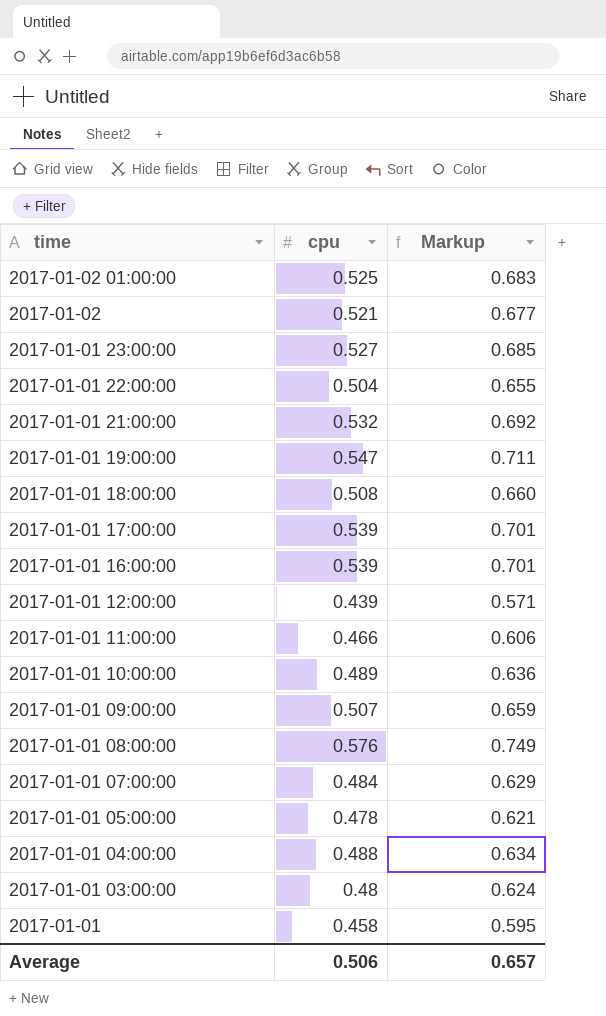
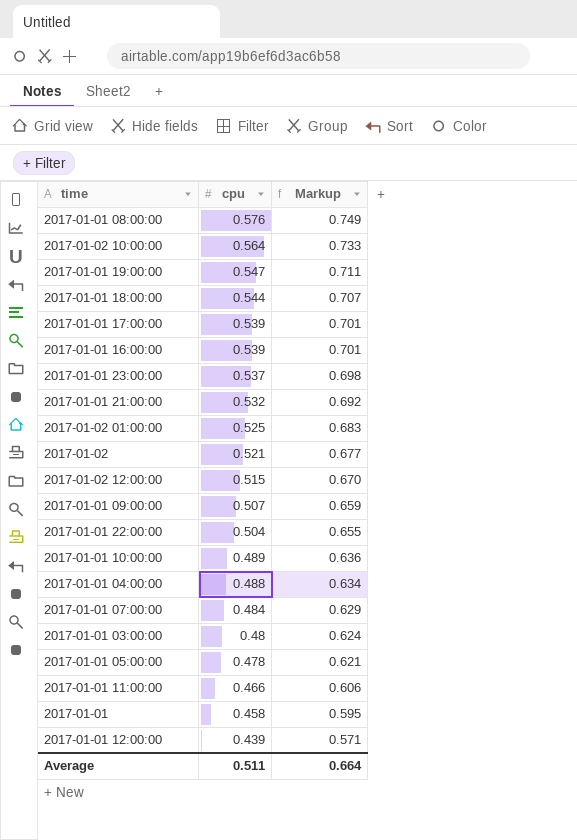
row order: time descending -> cpu descending
row 2017-01-02 10:00:00: none -> 0.564 | 0.733
2017-01-01 18:00:00 | cpu: 0.508 -> 0.544
2017-01-01 18:00:00 | Markup: 0.660 -> 0.707
2017-01-01 23:00:00 | cpu: 0.527 -> 0.537
2017-01-01 23:00:00 | Markup: 0.685 -> 0.698
row 2017-01-02 12:00:00: none -> 0.515 | 0.670
Average | cpu: 0.506 -> 0.511
Average | Markup: 0.657 -> 0.664

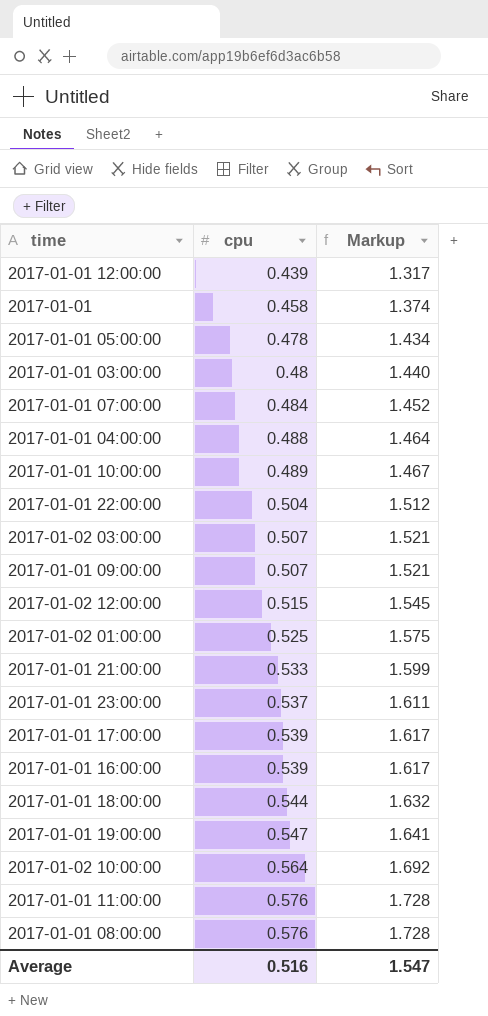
row order: cpu descending -> cpu ascending
column Markup | formula: [cpu] * 1.3 -> [cpu] * 3
row 2017-01-02: 0.521 | 0.677 -> none
row 2017-01-02 03:00:00: none -> 0.507 | 1.521
2017-01-01 21:00:00 | cpu: 0.532 -> 0.533
2017-01-01 11:00:00 | cpu: 0.466 -> 0.576
Average | cpu: 0.511 -> 0.516
Average | Markup: 0.664 -> 1.547

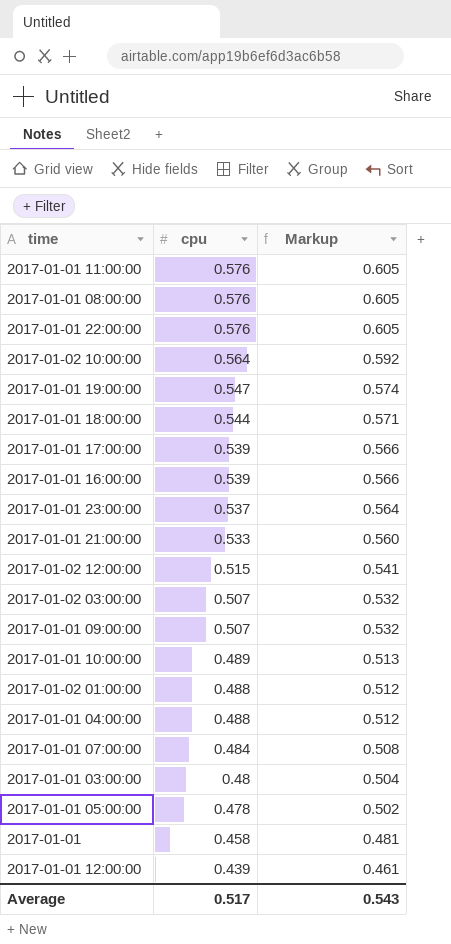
row order: cpu ascending -> cpu descending
column Markup | formula: [cpu] * 3 -> [cpu] * 1.05
2017-01-01 22:00:00 | cpu: 0.504 -> 0.576
2017-01-02 01:00:00 | cpu: 0.525 -> 0.488
Average | cpu: 0.516 -> 0.517
Average | Markup: 1.547 -> 0.543

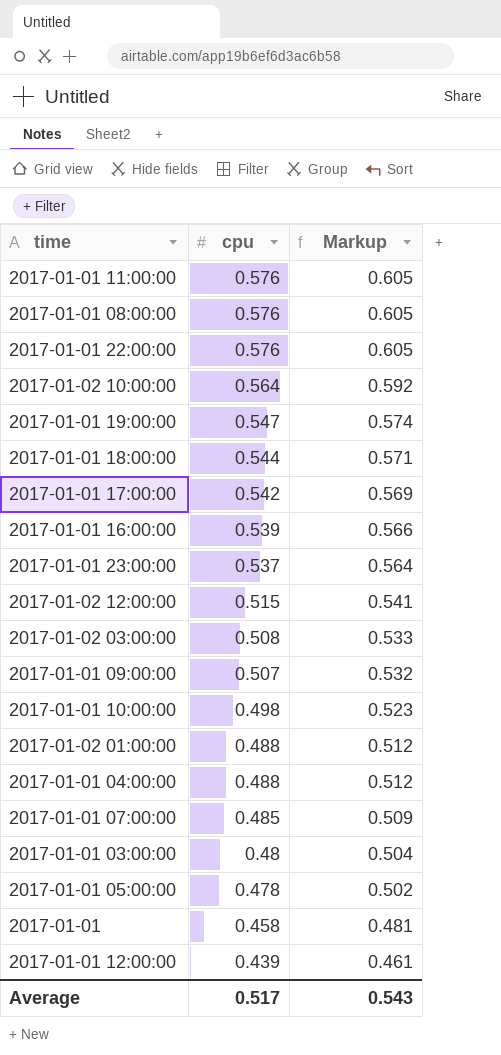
row 2017-01-01 21:00:00: 0.533 | 0.560 -> none
2017-01-01 17:00:00 | cpu: 0.539 -> 0.542
2017-01-01 17:00:00 | Markup: 0.566 -> 0.569
2017-01-02 03:00:00 | cpu: 0.507 -> 0.508
2017-01-02 03:00:00 | Markup: 0.532 -> 0.533
2017-01-01 10:00:00 | cpu: 0.489 -> 0.498
2017-01-01 10:00:00 | Markup: 0.513 -> 0.523
2017-01-01 07:00:00 | cpu: 0.484 -> 0.485
2017-01-01 07:00:00 | Markup: 0.508 -> 0.509

